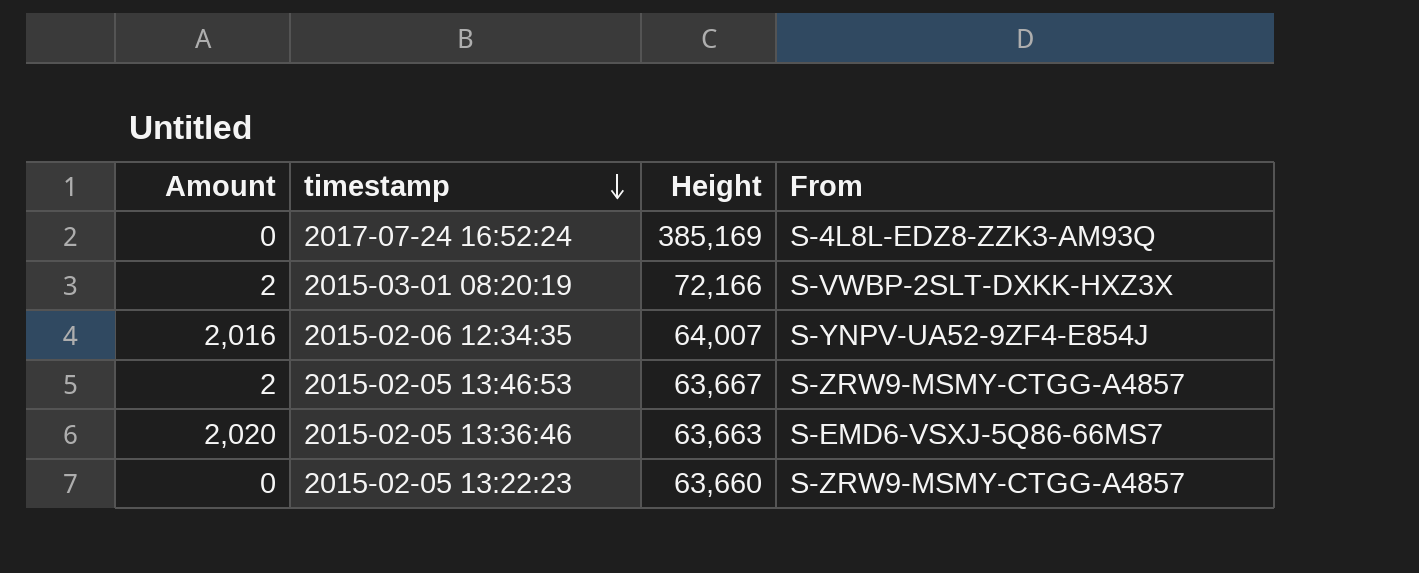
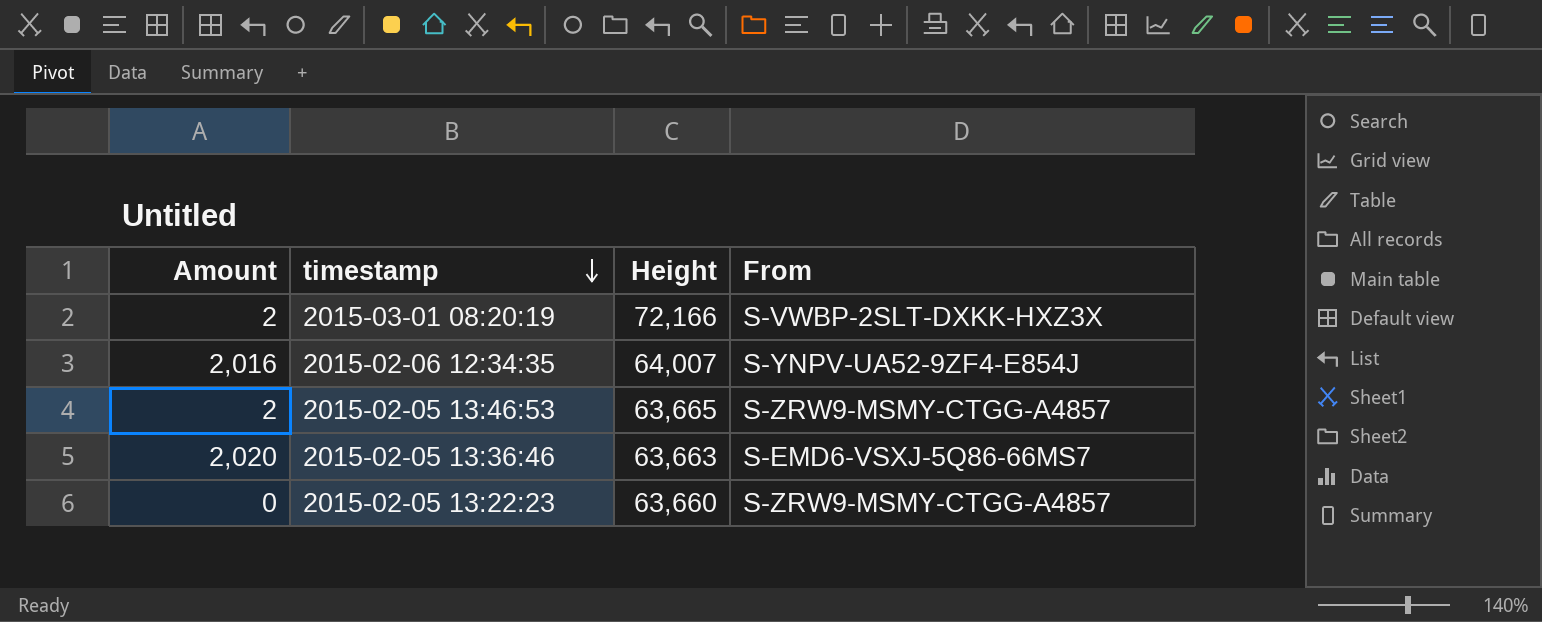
row 2017-07-24 16:52:24: 0 | 385,169 | S-4L8L-EDZ8-ZZK3-AM93Q -> none
2015-02-05 13:46:53 | Height: 63,667 -> 63,665

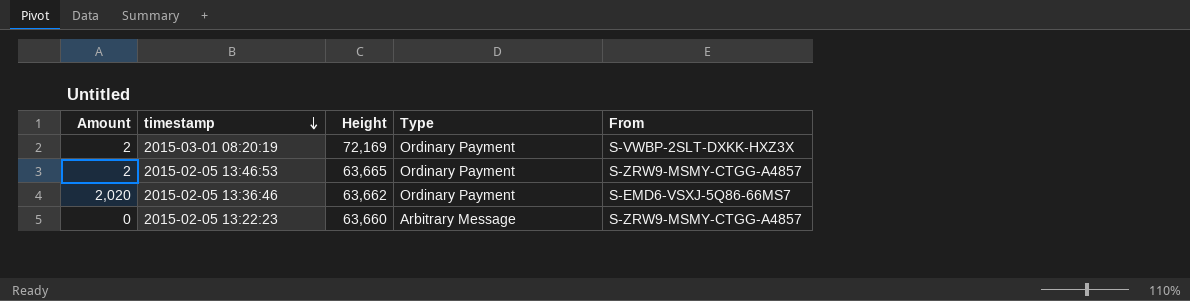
column Type | position: none -> 4
row 2015-02-06 12:34:35: 2,016 | 64,007 | S-YNPV-UA52-9ZF4-E854J -> none
2015-03-01 08:20:19 | Height: 72,166 -> 72,169
2015-02-05 13:36:46 | Height: 63,663 -> 63,662

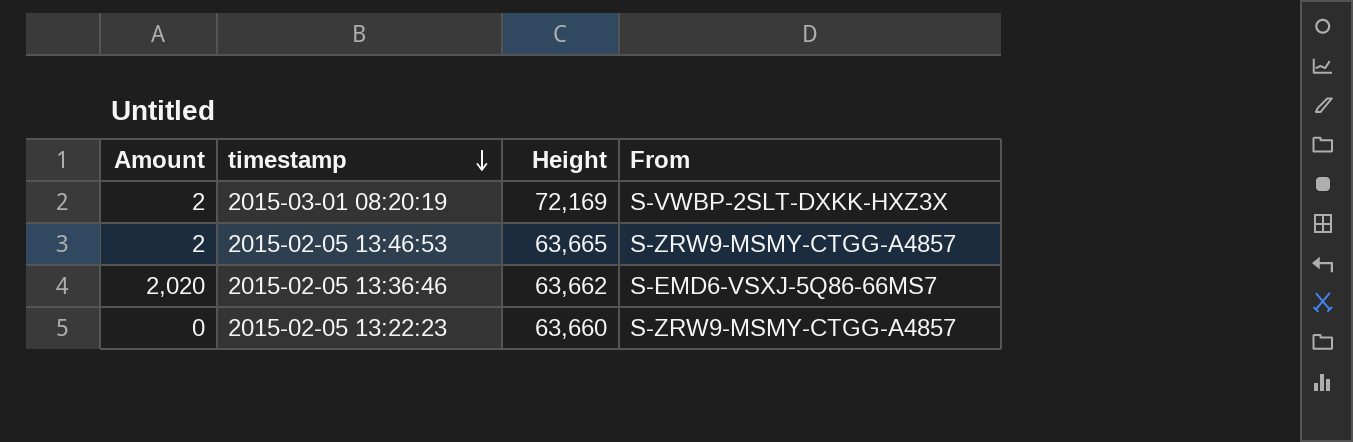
column Type | position: 4 -> none

